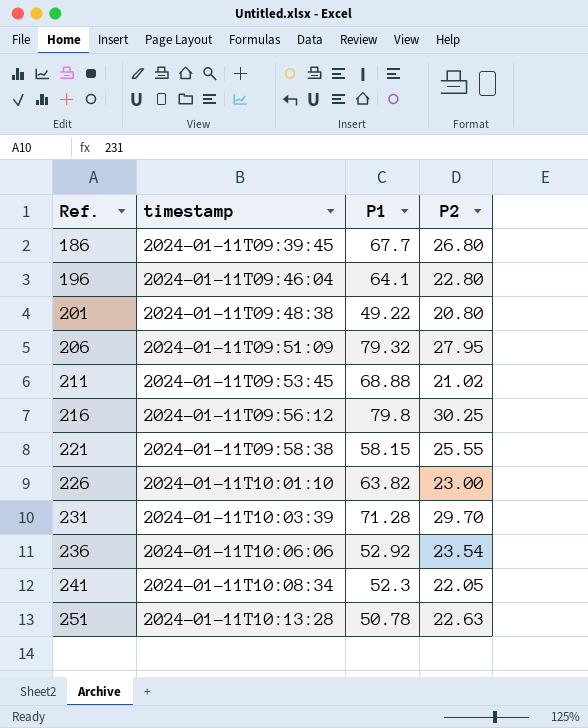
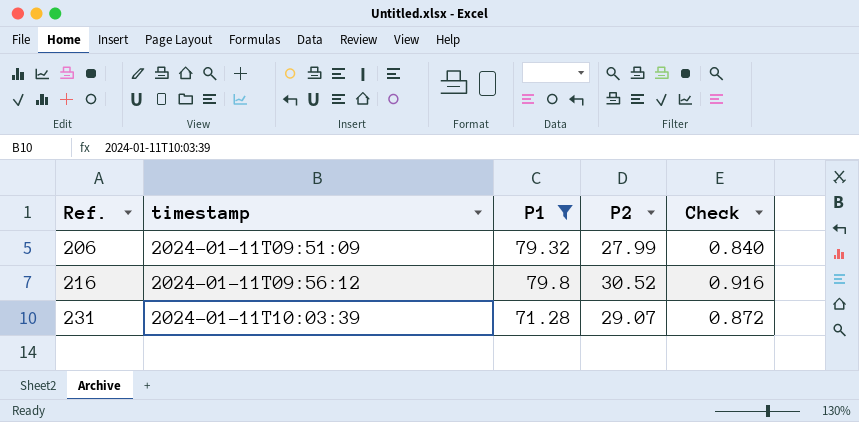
filter: none -> P1 >= 71.28
column Check | formula: none -> [P2] * 0.03
206 | P2: 27.95 -> 27.99
216 | P2: 30.25 -> 30.52
231 | P2: 29.70 -> 29.07

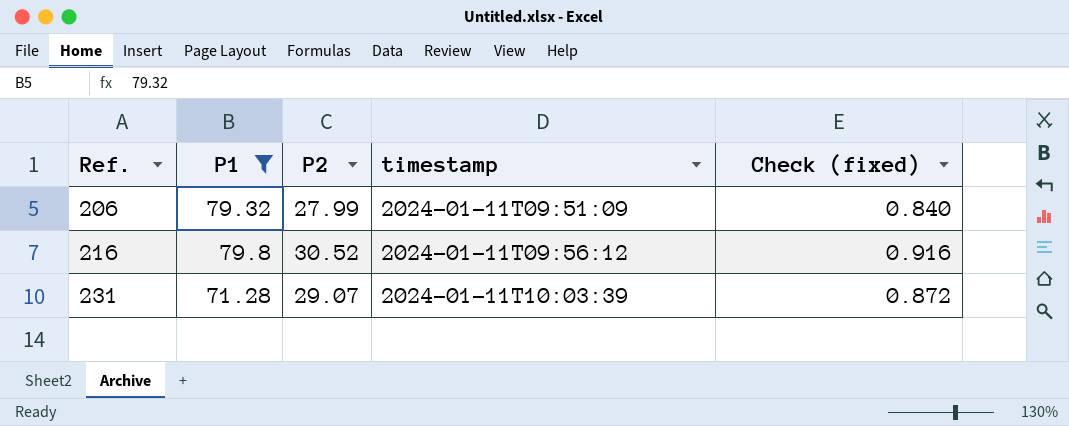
column timestamp | position: 2 -> 4
column name: Check -> Check (fixed)

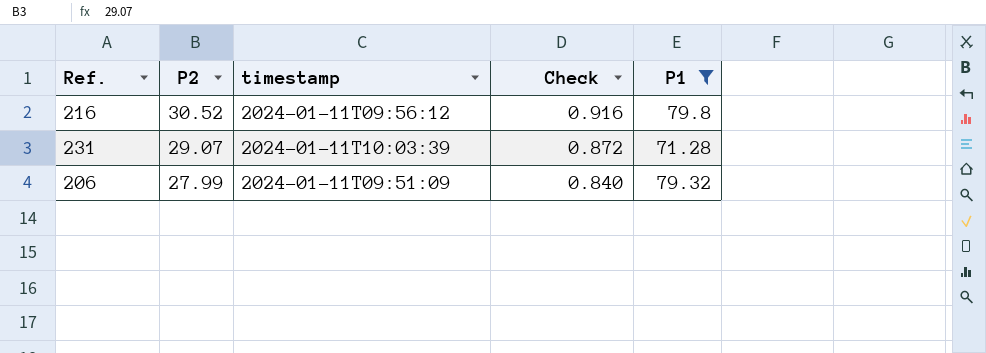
row order: Ref. ascending -> P2 descending
column name: Check (fixed) -> Check
column P1 | position: 2 -> 5

